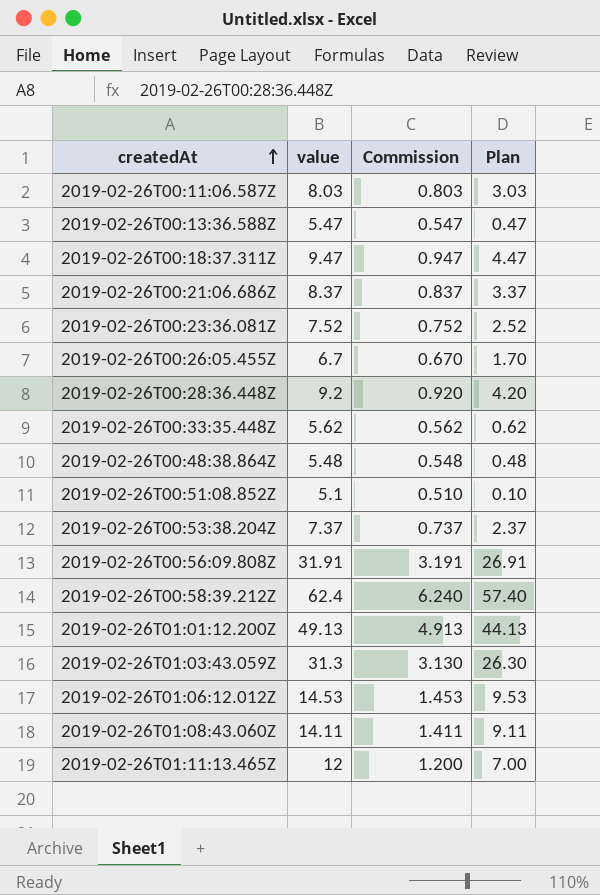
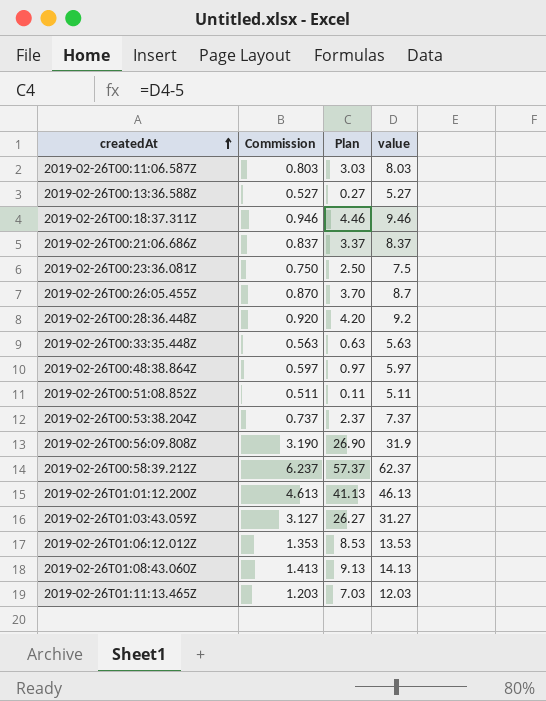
column value | position: 2 -> 4
2019-02-26T00:13:36.588Z | Commission: 0.547 -> 0.527
2019-02-26T00:13:36.588Z | Plan: 0.47 -> 0.27
2019-02-26T00:13:36.588Z | value: 5.47 -> 5.27
2019-02-26T00:18:37.311Z | Commission: 0.947 -> 0.946
2019-02-26T00:18:37.311Z | Plan: 4.47 -> 4.46
2019-02-26T00:18:37.311Z | value: 9.47 -> 9.46
2019-02-26T00:23:36.081Z | Commission: 0.752 -> 0.750
2019-02-26T00:23:36.081Z | Plan: 2.52 -> 2.50
2019-02-26T00:23:36.081Z | value: 7.52 -> 7.5
2019-02-26T00:26:05.455Z | Commission: 0.670 -> 0.870
2019-02-26T00:26:05.455Z | Plan: 1.70 -> 3.70
2019-02-26T00:26:05.455Z | value: 6.7 -> 8.7
2019-02-26T00:33:35.448Z | Commission: 0.562 -> 0.563
2019-02-26T00:33:35.448Z | Plan: 0.62 -> 0.63
2019-02-26T00:33:35.448Z | value: 5.62 -> 5.63
2019-02-26T00:48:38.864Z | Commission: 0.548 -> 0.597
2019-02-26T00:48:38.864Z | Plan: 0.48 -> 0.97
2019-02-26T00:48:38.864Z | value: 5.48 -> 5.97
2019-02-26T00:51:08.852Z | Commission: 0.510 -> 0.511
2019-02-26T00:51:08.852Z | Plan: 0.10 -> 0.11
2019-02-26T00:51:08.852Z | value: 5.1 -> 5.11
2019-02-26T00:56:09.808Z | Commission: 3.191 -> 3.190
2019-02-26T00:56:09.808Z | Plan: 26.91 -> 26.90
2019-02-26T00:56:09.808Z | value: 31.91 -> 31.9
2019-02-26T00:58:39.212Z | Commission: 6.240 -> 6.237
2019-02-26T00:58:39.212Z | Plan: 57.40 -> 57.37
2019-02-26T00:58:39.212Z | value: 62.4 -> 62.37
2019-02-26T01:01:12.200Z | Commission: 4.913 -> 4.613
2019-02-26T01:01:12.200Z | Plan: 44.13 -> 41.13
2019-02-26T01:01:12.200Z | value: 49.13 -> 46.13
2019-02-26T01:03:43.059Z | Commission: 3.130 -> 3.127
2019-02-26T01:03:43.059Z | Plan: 26.30 -> 26.27
2019-02-26T01:03:43.059Z | value: 31.3 -> 31.27
2019-02-26T01:06:12.012Z | Commission: 1.453 -> 1.353
2019-02-26T01:06:12.012Z | Plan: 9.53 -> 8.53
2019-02-26T01:06:12.012Z | value: 14.53 -> 13.53
2019-02-26T01:08:43.060Z | Commission: 1.411 -> 1.413
2019-02-26T01:08:43.060Z | Plan: 9.11 -> 9.13
2019-02-26T01:08:43.060Z | value: 14.11 -> 14.13
2019-02-26T01:11:13.465Z | Commission: 1.200 -> 1.203
2019-02-26T01:11:13.465Z | Plan: 7.00 -> 7.03
2019-02-26T01:11:13.465Z | value: 12 -> 12.03

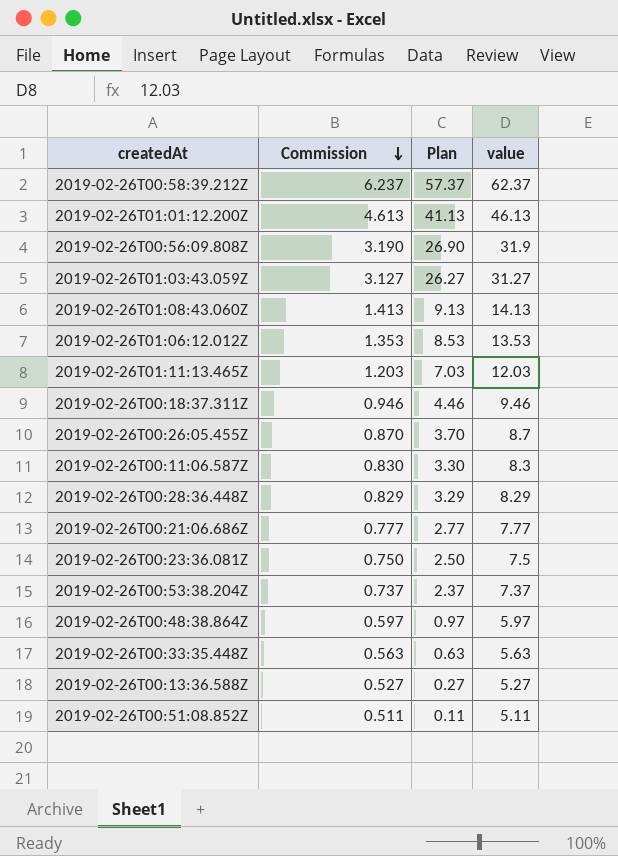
row order: createdAt ascending -> Commission descending
2019-02-26T00:11:06.587Z | Commission: 0.803 -> 0.830
2019-02-26T00:11:06.587Z | Plan: 3.03 -> 3.30
2019-02-26T00:11:06.587Z | value: 8.03 -> 8.3
2019-02-26T00:28:36.448Z | Commission: 0.920 -> 0.829
2019-02-26T00:28:36.448Z | Plan: 4.20 -> 3.29
2019-02-26T00:28:36.448Z | value: 9.2 -> 8.29
2019-02-26T00:21:06.686Z | Commission: 0.837 -> 0.777
2019-02-26T00:21:06.686Z | Plan: 3.37 -> 2.77
2019-02-26T00:21:06.686Z | value: 8.37 -> 7.77

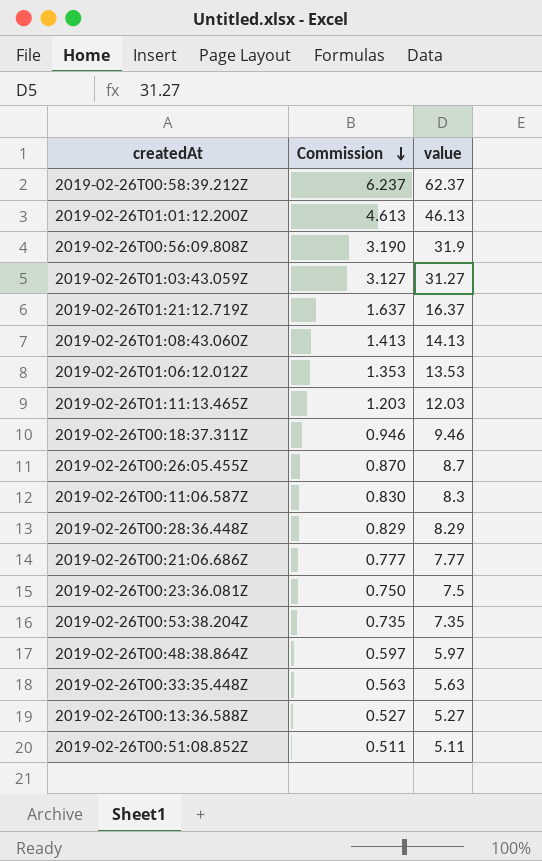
column Plan | formula: [value] - 5 -> none
row 2019-02-26T01:21:12.719Z: none -> 1.637 | 16.37
2019-02-26T00:53:38.204Z | Commission: 0.737 -> 0.735
2019-02-26T00:53:38.204Z | value: 7.37 -> 7.35

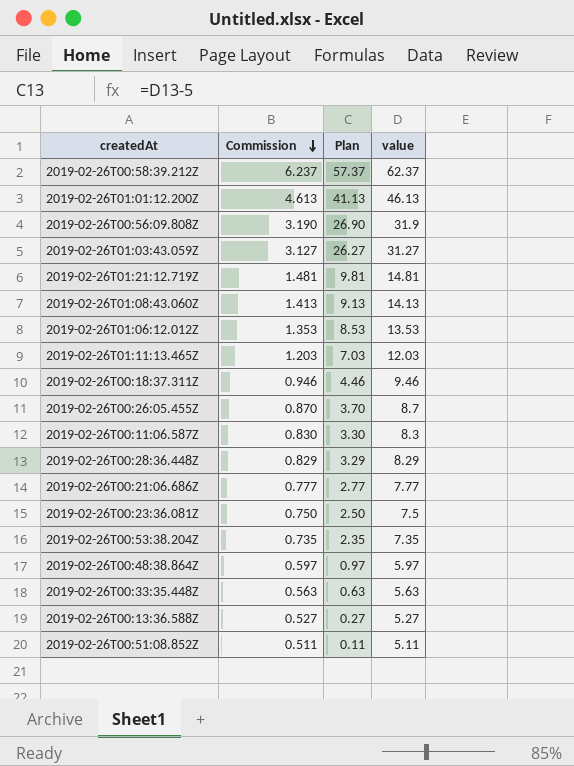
column Plan | formula: none -> [value] - 5
2019-02-26T01:21:12.719Z | Commission: 1.637 -> 1.481
2019-02-26T01:21:12.719Z | value: 16.37 -> 14.81

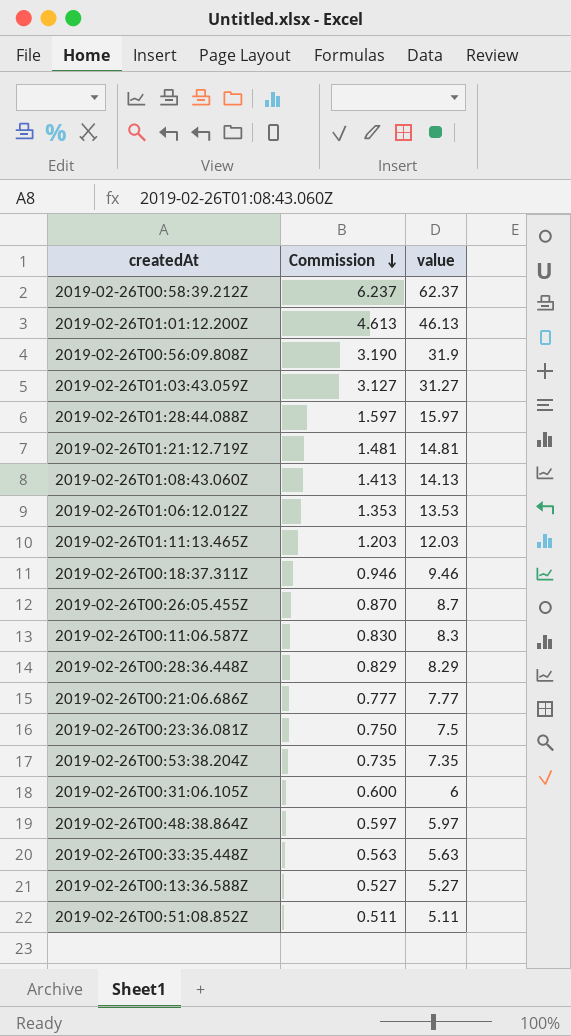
column Plan | formula: [value] - 5 -> none
row 2019-02-26T01:28:44.088Z: none -> 1.597 | 15.97
row 2019-02-26T00:31:06.105Z: none -> 0.600 | 6

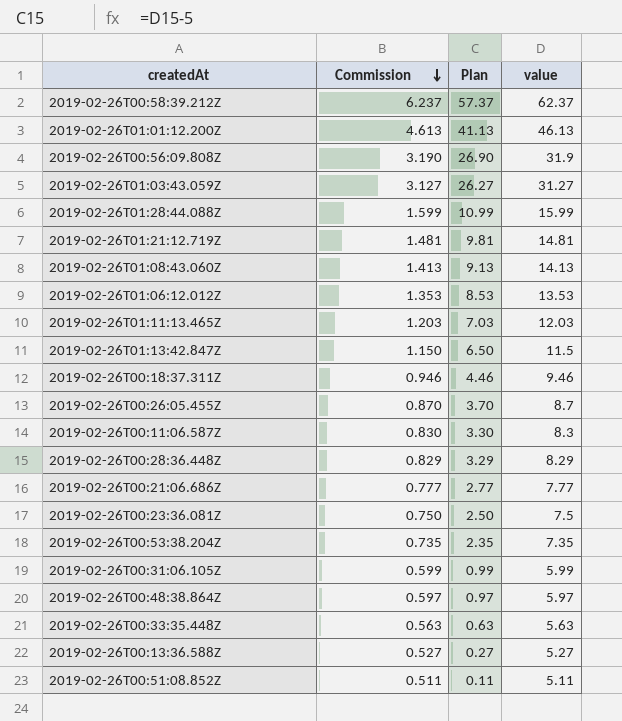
column Plan | formula: none -> [value] - 5
2019-02-26T01:28:44.088Z | Commission: 1.597 -> 1.599
2019-02-26T01:28:44.088Z | value: 15.97 -> 15.99
row 2019-02-26T01:13:42.847Z: none -> 1.150 | 6.50 | 11.5
2019-02-26T00:31:06.105Z | Commission: 0.600 -> 0.599
2019-02-26T00:31:06.105Z | value: 6 -> 5.99

